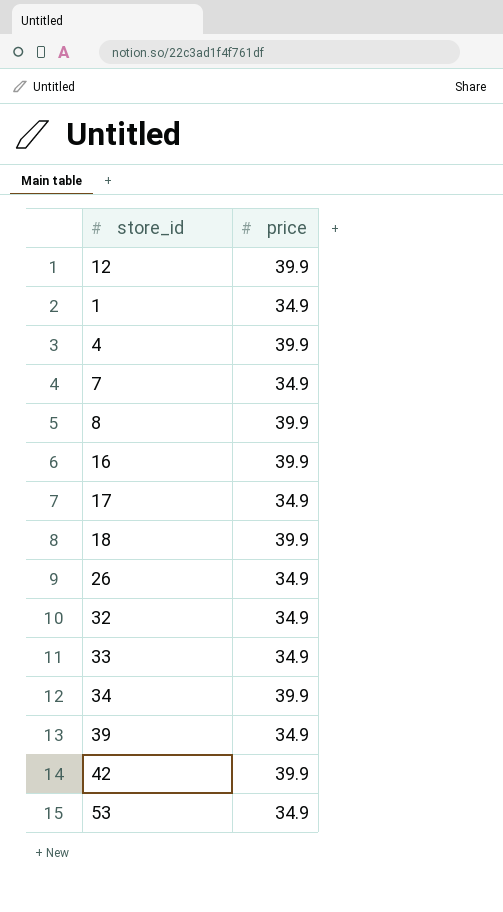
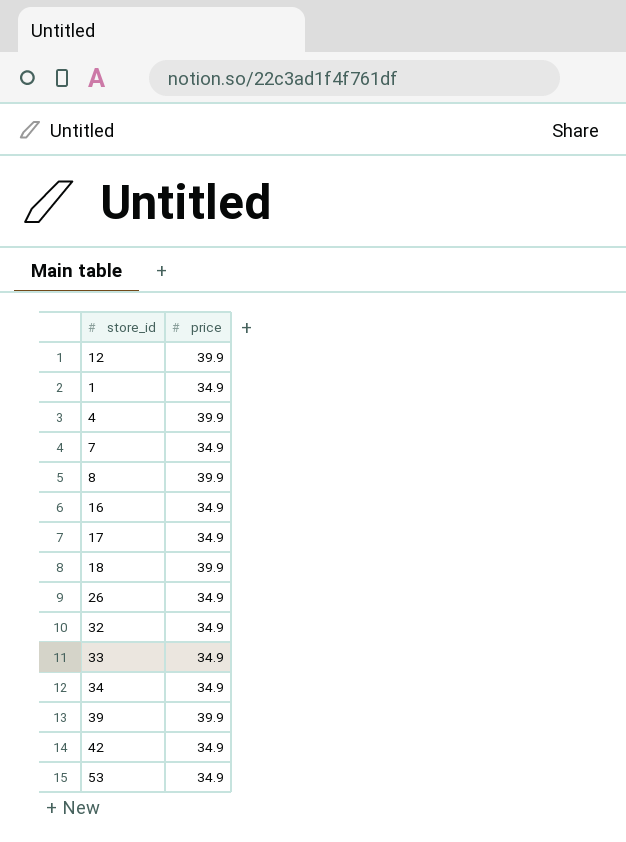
16 | price: 39.9 -> 34.9
34 | price: 39.9 -> 34.9
39 | price: 34.9 -> 39.9
42 | price: 39.9 -> 34.9

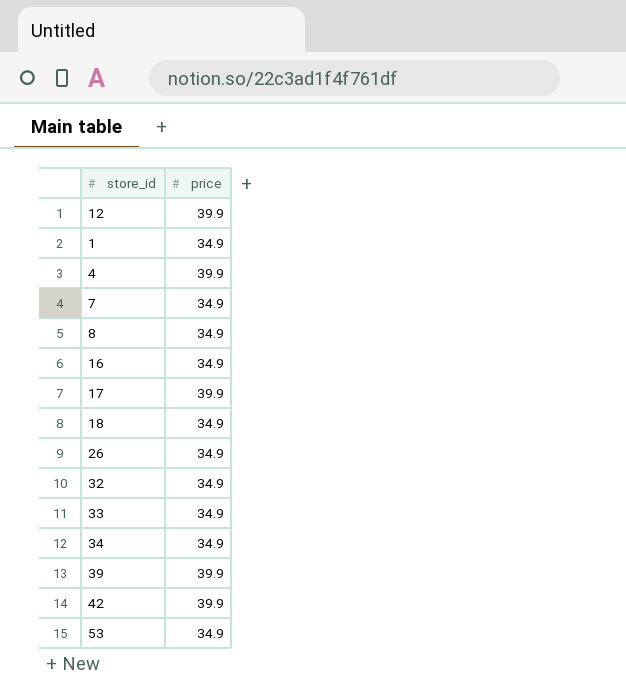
8 | price: 39.9 -> 34.9
17 | price: 34.9 -> 39.9
18 | price: 39.9 -> 34.9
42 | price: 34.9 -> 39.9

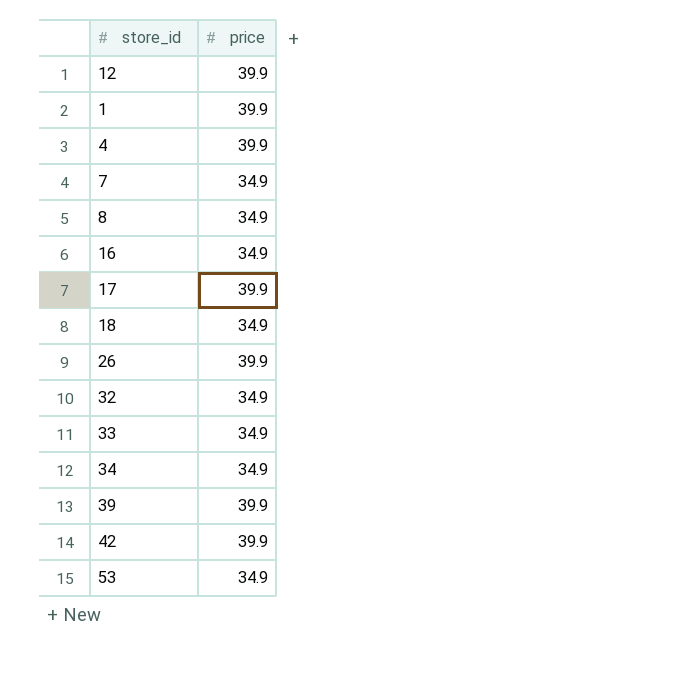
1 | price: 34.9 -> 39.9
26 | price: 34.9 -> 39.9

